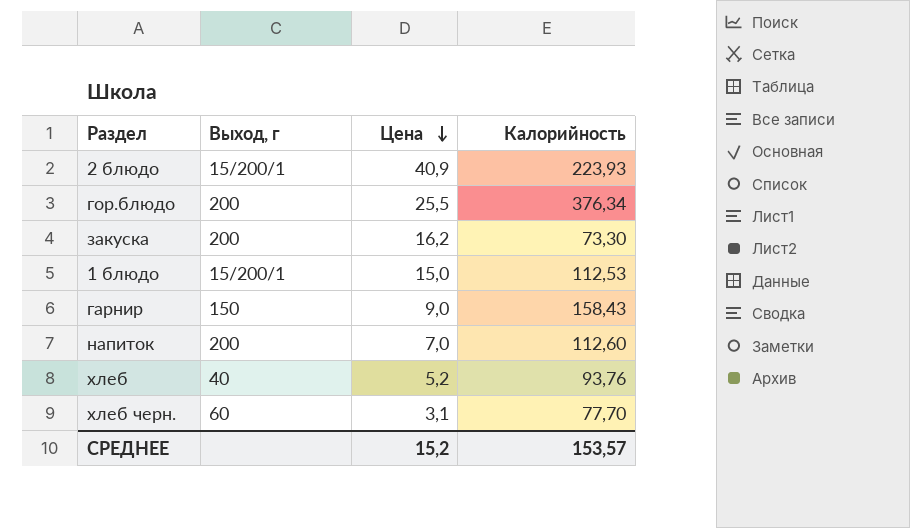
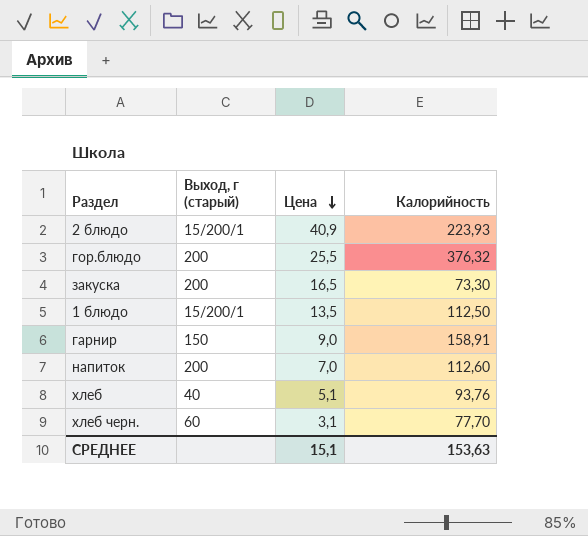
column name: Выход, г -> Выход, г (старый)
гор.блюдо | Калорийность: 376,34 -> 376,32
закуска | Цена: 16,2 -> 16,5
1 блюдо | Цена: 15,0 -> 13,5
1 блюдо | Калорийность: 112,53 -> 112,50
гарнир | Калорийность: 158,43 -> 158,91
хлеб | Цена: 5,2 -> 5,1
СРЕДНЕЕ | Цена: 15,2 -> 15,1
СРЕДНЕЕ | Калорийность: 153,57 -> 153,63

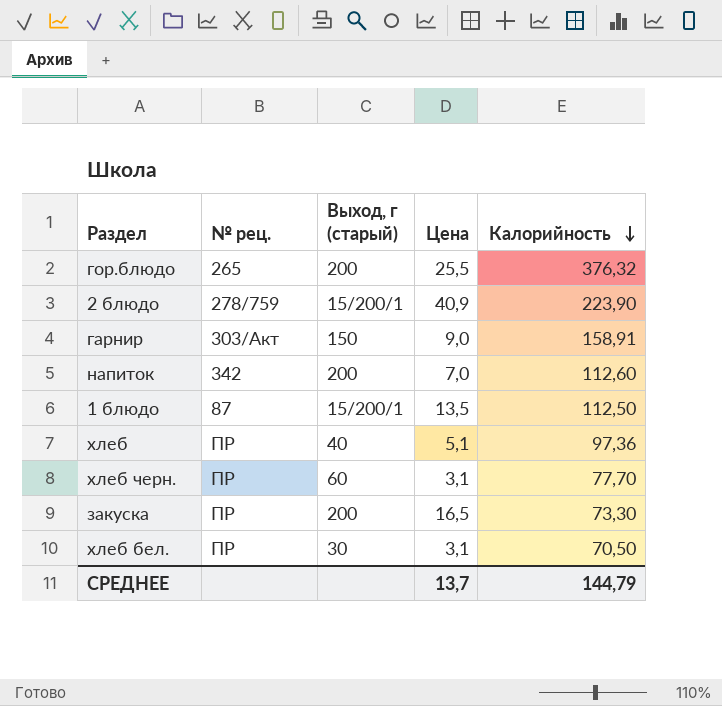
row order: Цена descending -> Калорийность descending
column № рец. | position: none -> 2
2 блюдо | Калорийность: 223,93 -> 223,90
хлеб | Калорийность: 93,76 -> 97,36
row хлеб бел.: none -> ПР | 30 | 3,1 | 70,50
СРЕДНЕЕ | Цена: 15,1 -> 13,7
СРЕДНЕЕ | Калорийность: 153,63 -> 144,79

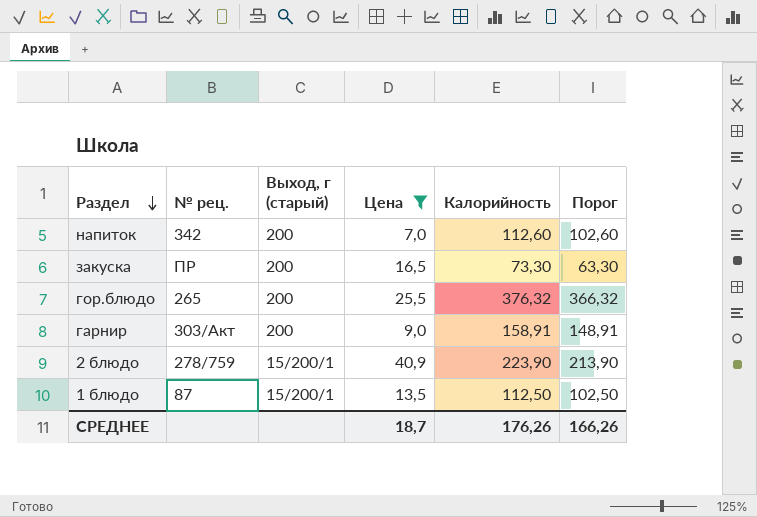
filter: none -> Цена >= 7,0
row order: Калорийность descending -> Раздел descending
column Порог | formula: none -> [Калорийность] - 10
гарнир | Выход, г (старый): 150 -> 200
СРЕДНЕЕ | Цена: 13,7 -> 18,7
СРЕДНЕЕ | Калорийность: 144,79 -> 176,26

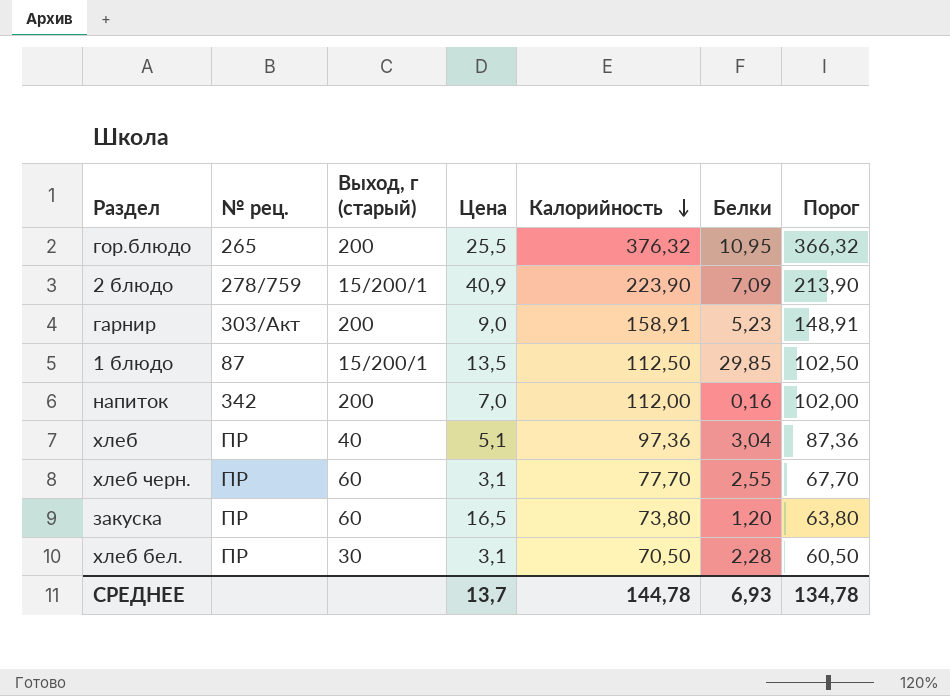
filter: Цена >= 7,0 -> none
row order: Раздел descending -> Калорийность descending
column Белки | position: none -> 6
напиток | Калорийность: 112,60 -> 112,00
напиток | Порог: 102,60 -> 102,00
закуска | Выход, г (старый): 200 -> 60
закуска | Калорийность: 73,30 -> 73,80
закуска | Порог: 63,30 -> 63,80
СРЕДНЕЕ | Цена: 18,7 -> 13,7
СРЕДНЕЕ | Калорийность: 176,26 -> 144,78
СРЕДНЕЕ | Порог: 166,26 -> 134,78

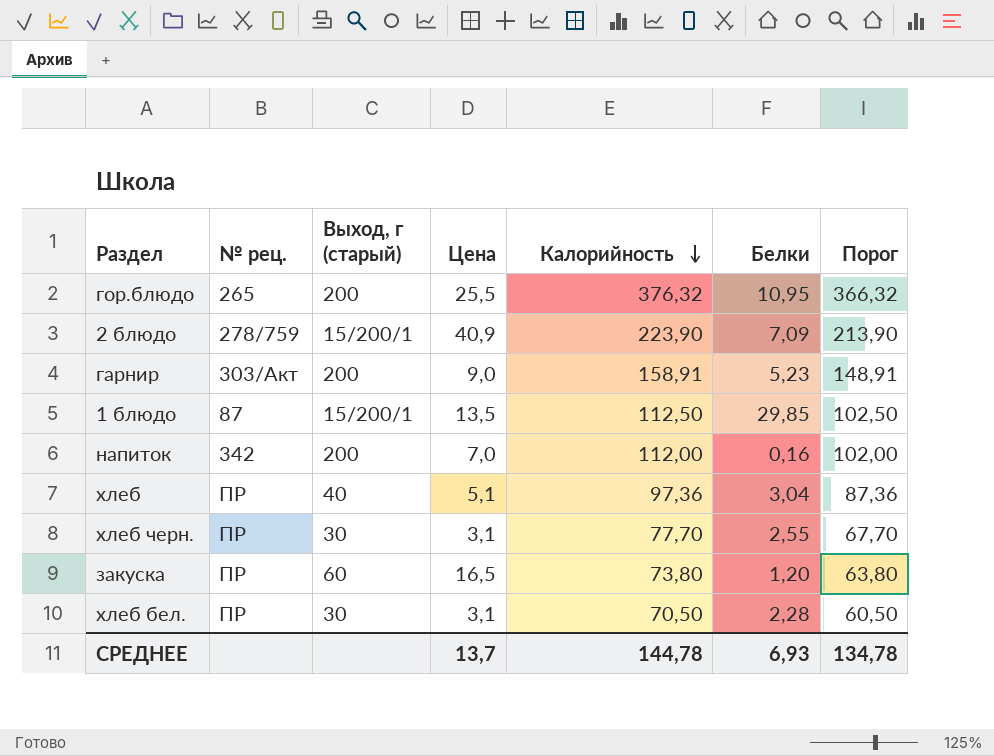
хлеб черн. | Выход, г (старый): 60 -> 30

